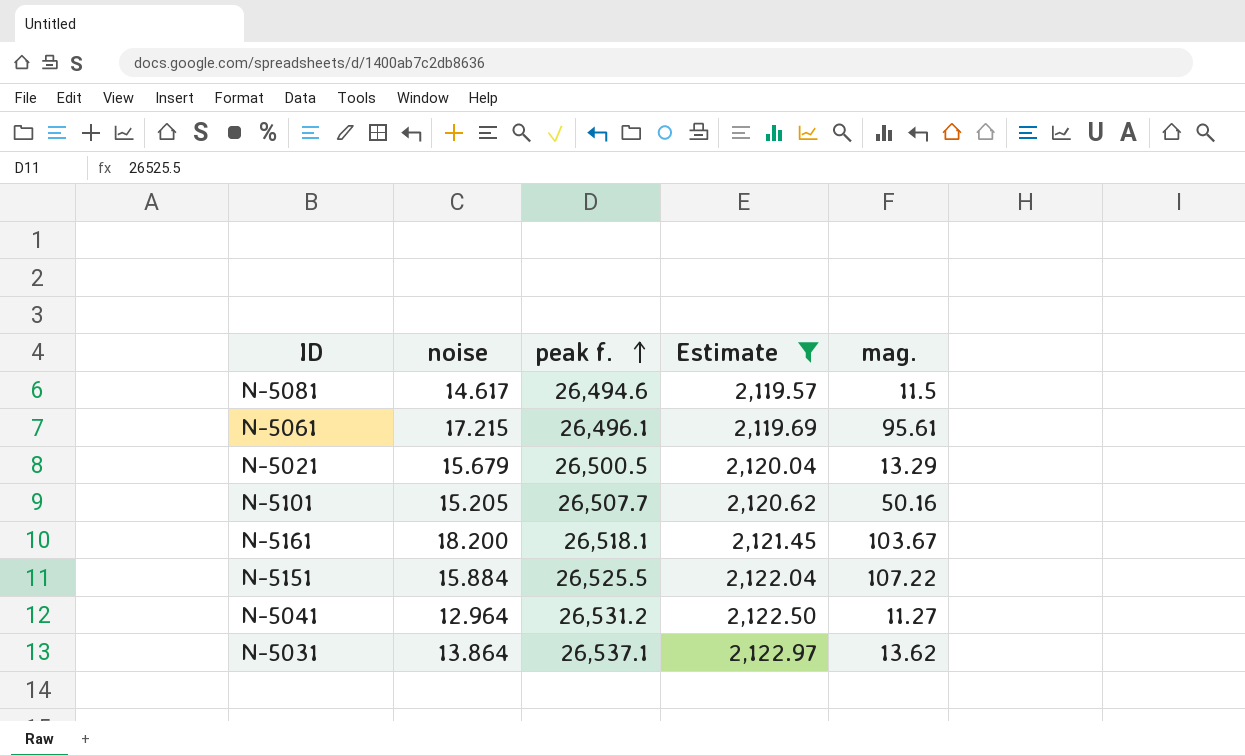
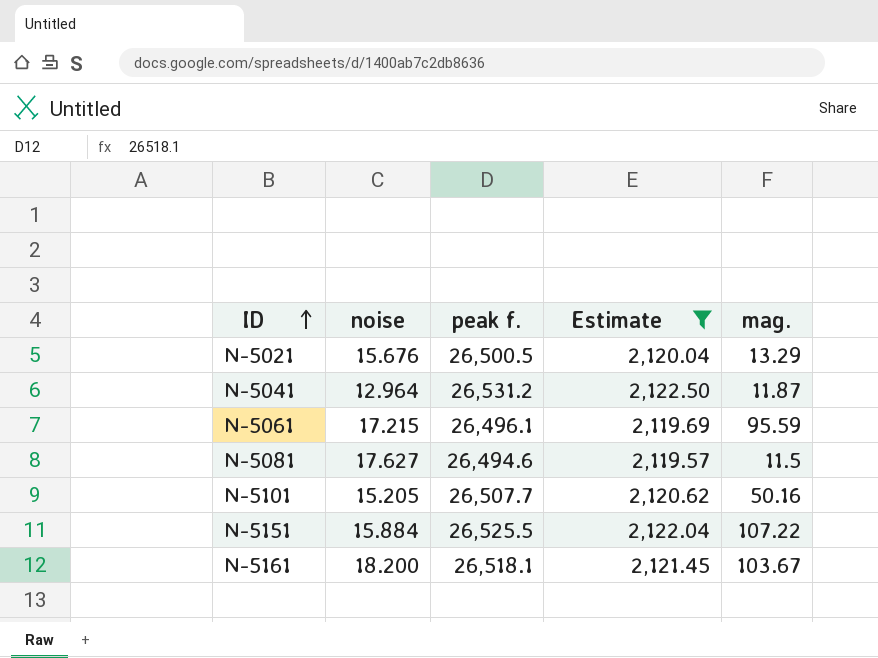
row order: peak f. ascending -> ID ascending
row N-5031: 13.864 | 26,537.1 | 2,122.97 | 13.62 -> none
N-5021 | noise: 15.679 -> 15.676
N-5041 | mag.: 11.27 -> 11.87
N-5061 | mag.: 95.61 -> 95.59
N-5081 | noise: 14.617 -> 17.627

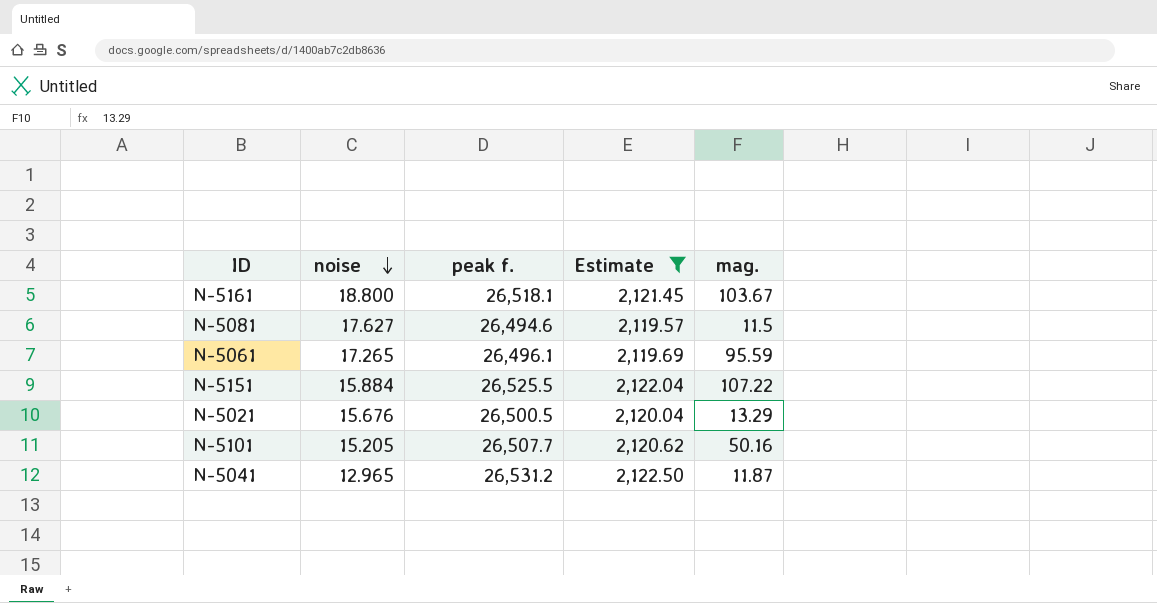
row order: ID ascending -> noise descending
N-5161 | noise: 18.200 -> 18.800
N-5061 | noise: 17.215 -> 17.265
N-5041 | noise: 12.964 -> 12.965

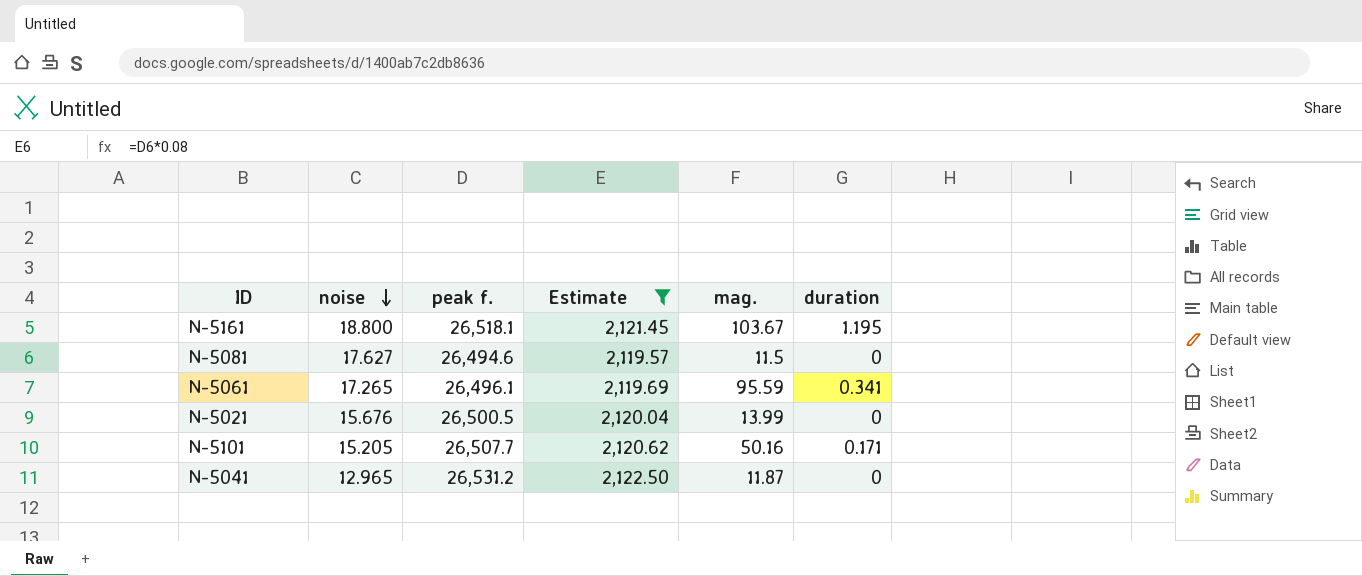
column duration | position: none -> 6
row N-5151: 15.884 | 26,525.5 | 2,122.04 | 107.22 -> none
N-5021 | mag.: 13.29 -> 13.99

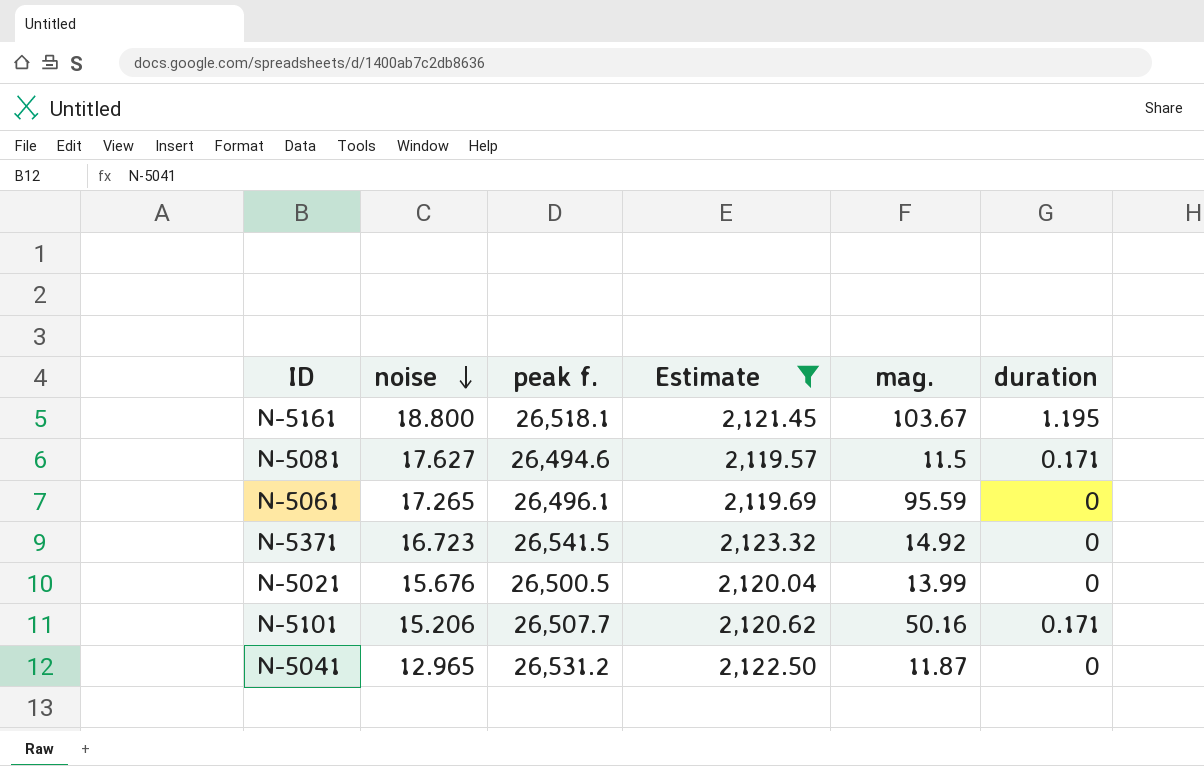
N-5081 | duration: 0 -> 0.171
N-5061 | duration: 0.341 -> 0
row N-5371: none -> 16.723 | 26,541.5 | 2,123.32 | 14.92 | 0
N-5101 | noise: 15.205 -> 15.206

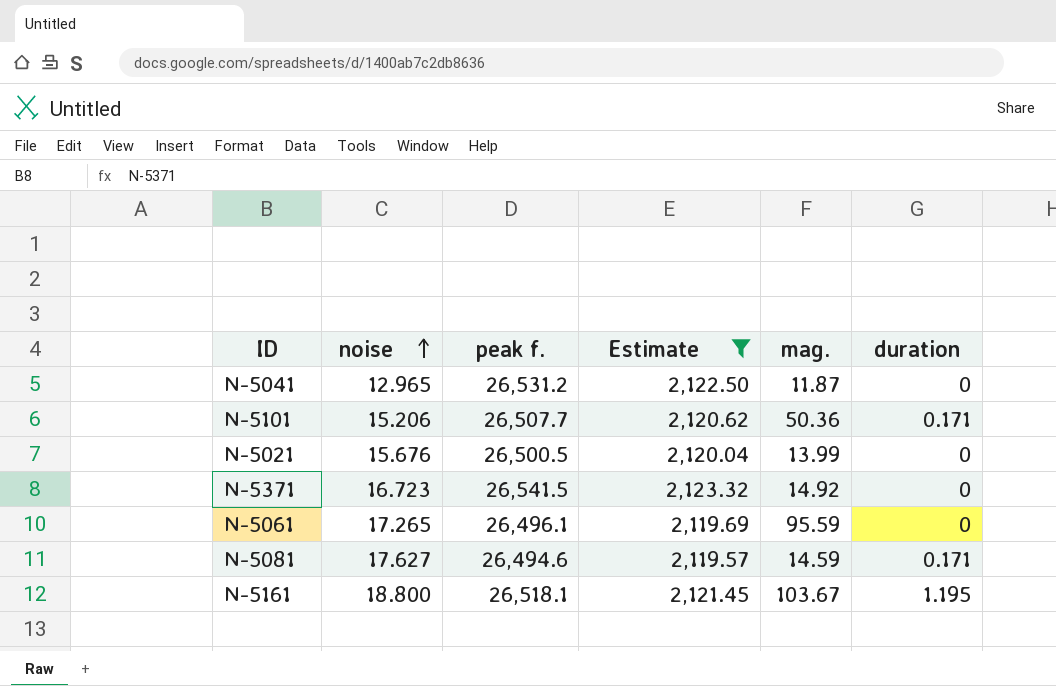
row order: noise descending -> noise ascending
N-5101 | mag.: 50.16 -> 50.36
N-5081 | mag.: 11.5 -> 14.59

